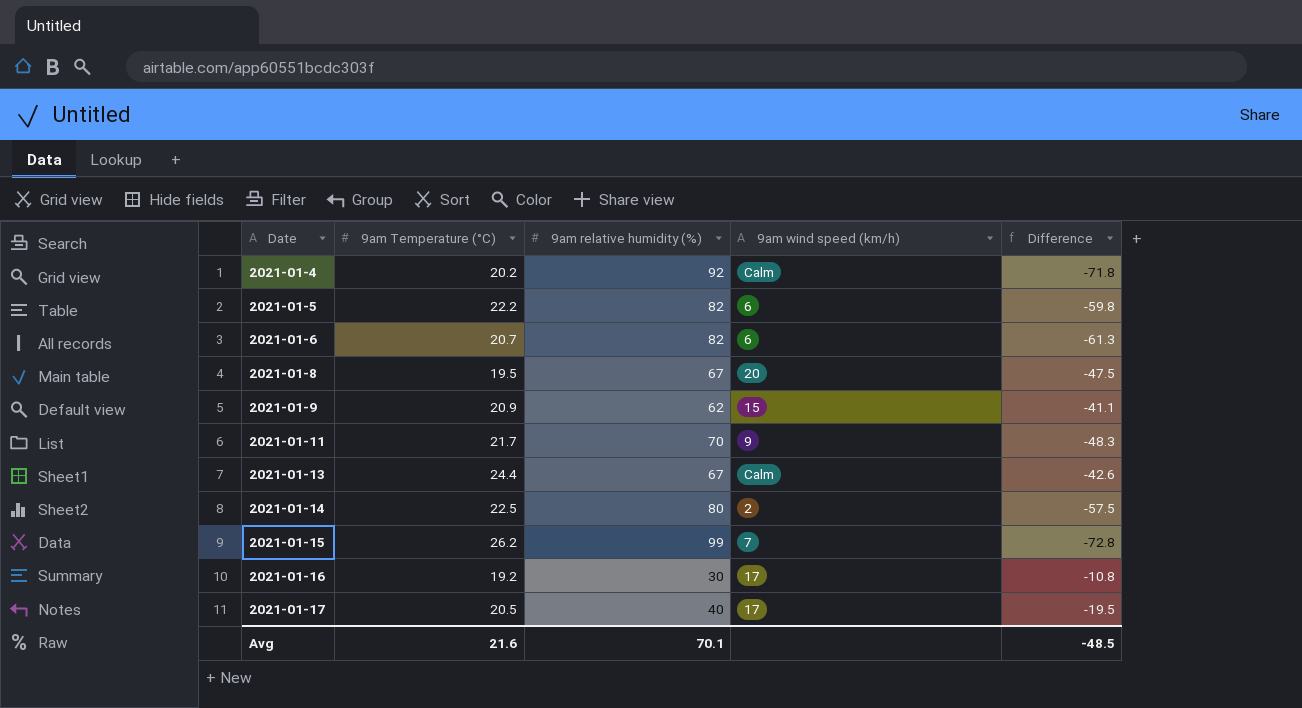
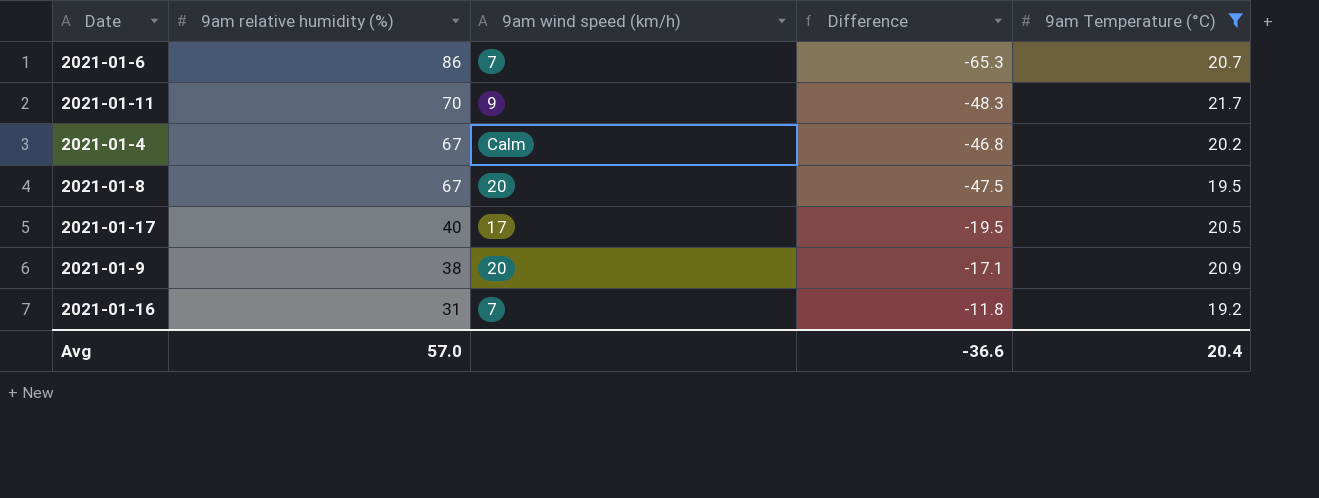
filter: none -> 9am Temperature (°C) <= 21.7
row order: Date ascending -> 9am relative humidity (%) descending
column 9am Temperature (°C) | position: 2 -> 5
2021-01-6 | 9am relative humidity (%): 82 -> 86
2021-01-6 | 9am wind speed (km/h): 6 -> 7
2021-01-6 | Difference: -61.3 -> -65.3
2021-01-4 | 9am relative humidity (%): 92 -> 67
2021-01-4 | Difference: -71.8 -> -46.8
2021-01-9 | 9am relative humidity (%): 62 -> 38
2021-01-9 | 9am wind speed (km/h): 15 -> 20
2021-01-9 | Difference: -41.1 -> -17.1
2021-01-16 | 9am relative humidity (%): 30 -> 31
2021-01-16 | 9am wind speed (km/h): 17 -> 7
2021-01-16 | Difference: -10.8 -> -11.8
Avg | 9am relative humidity (%): 70.1 -> 57.0
Avg | Difference: -48.5 -> -36.6
Avg | 9am Temperature (°C): 21.6 -> 20.4

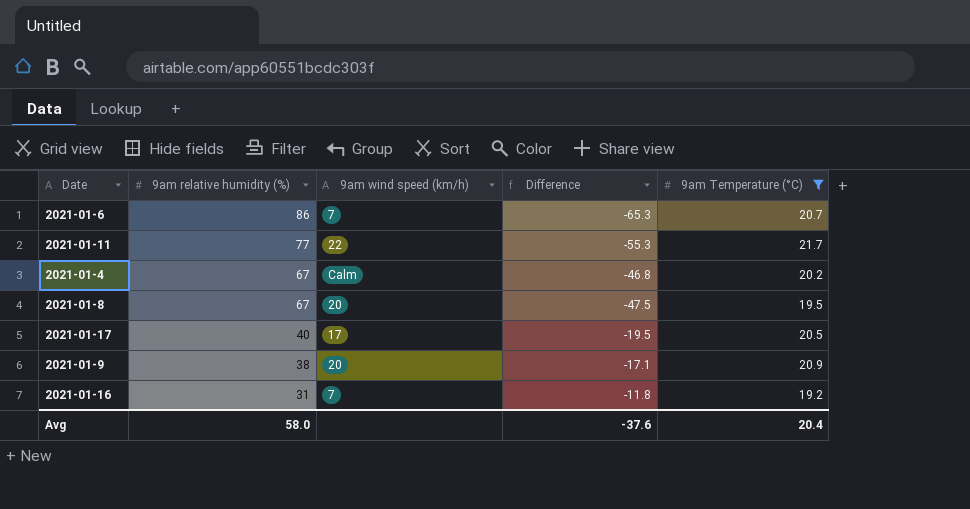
2021-01-11 | 9am relative humidity (%): 70 -> 77
2021-01-11 | 9am wind speed (km/h): 9 -> 22
2021-01-11 | Difference: -48.3 -> -55.3
Avg | 9am relative humidity (%): 57.0 -> 58.0
Avg | Difference: -36.6 -> -37.6

